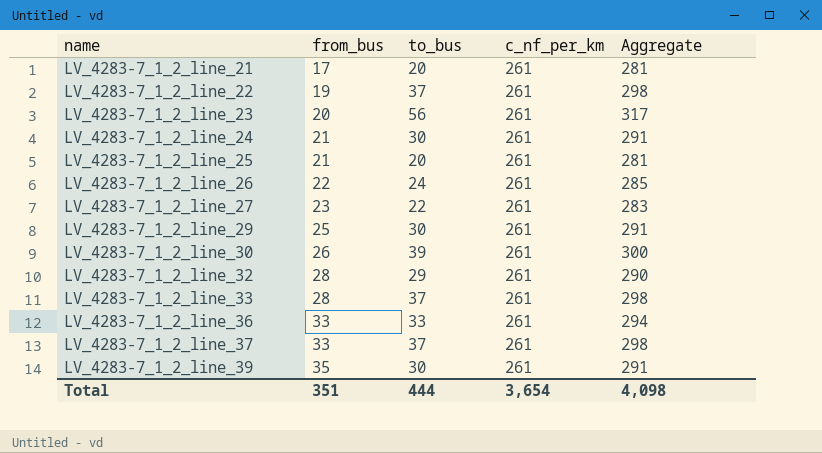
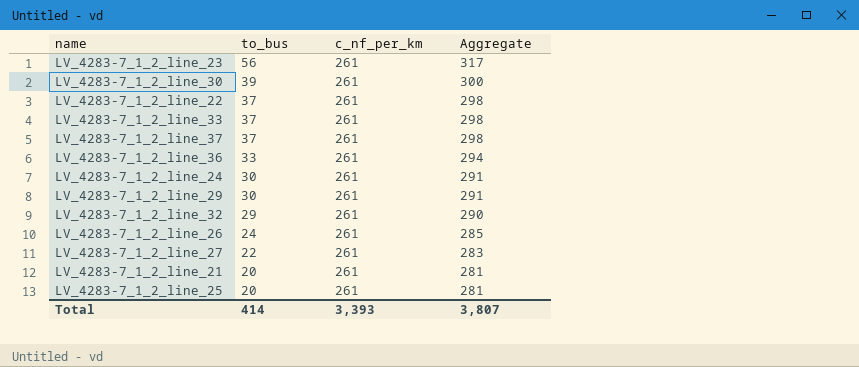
row order: name ascending -> to_bus descending
column from_bus | position: 2 -> none
row LV_4283-7_1_2_line_39: 35 | 30 | 261 | 291 -> none
Total | to_bus: 444 -> 414
Total | c_nf_per_km: 3,654 -> 3,393
Total | Aggregate: 4,098 -> 3,807

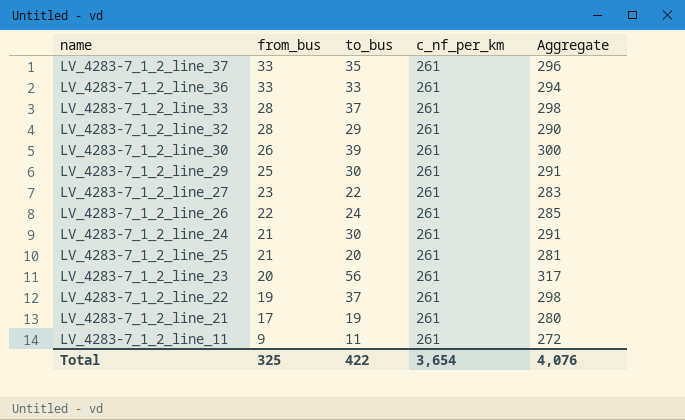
row order: to_bus descending -> from_bus descending
column from_bus | position: none -> 2
LV_4283-7_1_2_line_37 | to_bus: 37 -> 35
LV_4283-7_1_2_line_37 | Aggregate: 298 -> 296
LV_4283-7_1_2_line_21 | to_bus: 20 -> 19
LV_4283-7_1_2_line_21 | Aggregate: 281 -> 280
row LV_4283-7_1_2_line_11: none -> 9 | 11 | 261 | 272
Total | to_bus: 414 -> 422
Total | c_nf_per_km: 3,393 -> 3,654
Total | Aggregate: 3,807 -> 4,076

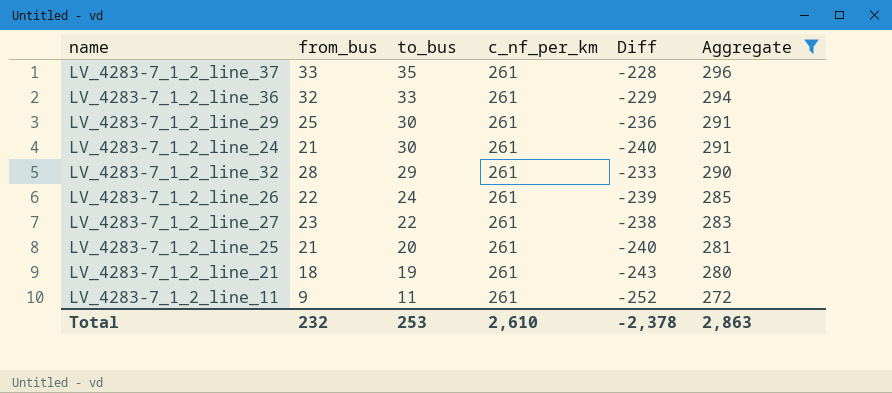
filter: none -> Aggregate <= 296
row order: from_bus descending -> to_bus descending
column Diff | formula: none -> [from_bus] - [c_nf_per_km]
LV_4283-7_1_2_line_36 | from_bus: 33 -> 32
LV_4283-7_1_2_line_21 | from_bus: 17 -> 18
Total | from_bus: 325 -> 232
Total | to_bus: 422 -> 253
Total | c_nf_per_km: 3,654 -> 2,610
Total | Aggregate: 4,076 -> 2,863

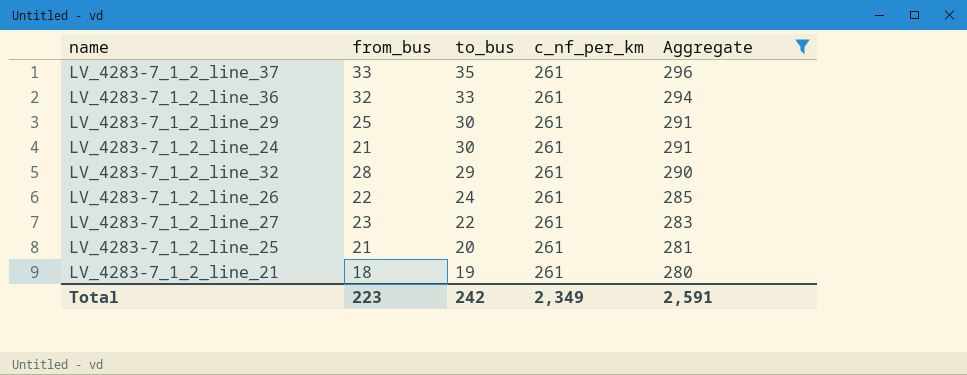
column Diff | formula: [from_bus] - [c_nf_per_km] -> none
row LV_4283-7_1_2_line_11: 9 | 11 | 261 | -252 | 272 -> none
Total | from_bus: 232 -> 223
Total | to_bus: 253 -> 242
Total | c_nf_per_km: 2,610 -> 2,349
Total | Aggregate: 2,863 -> 2,591

